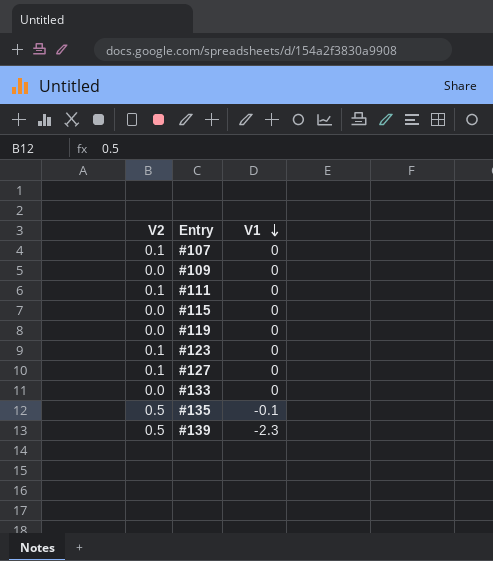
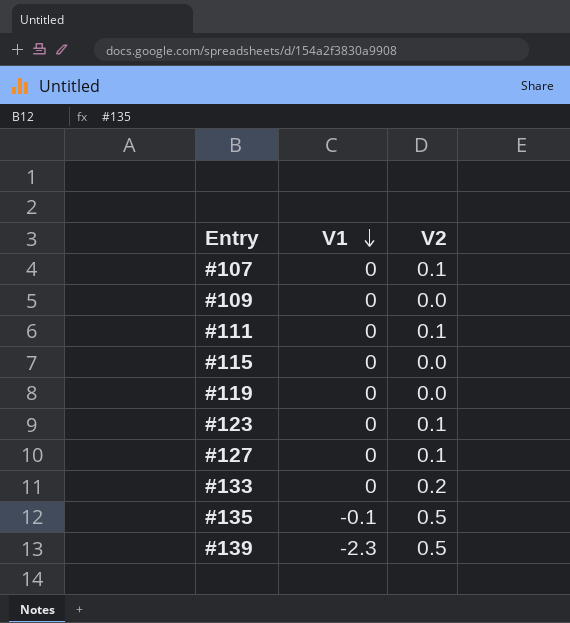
column V2 | position: 1 -> 3
#133 | V2: 0.0 -> 0.2

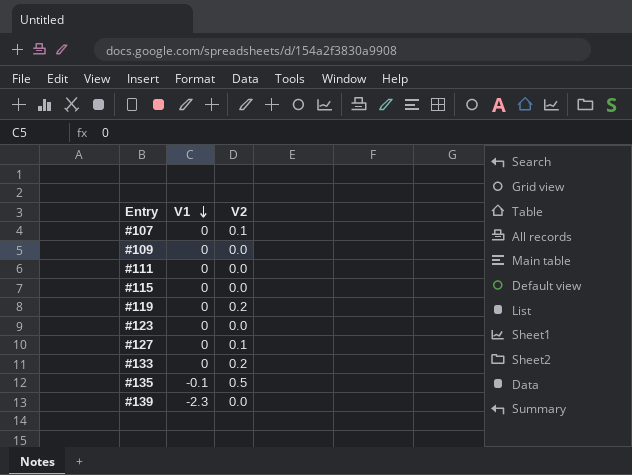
#111 | V2: 0.1 -> 0.0
#119 | V2: 0.0 -> 0.2
#123 | V2: 0.1 -> 0.0
#139 | V2: 0.5 -> 0.0

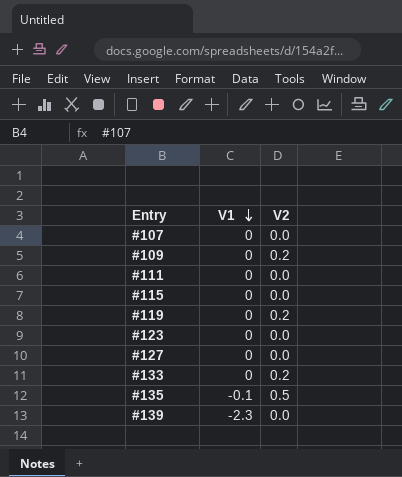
#107 | V2: 0.1 -> 0.0
#109 | V2: 0.0 -> 0.2
#127 | V2: 0.1 -> 0.0

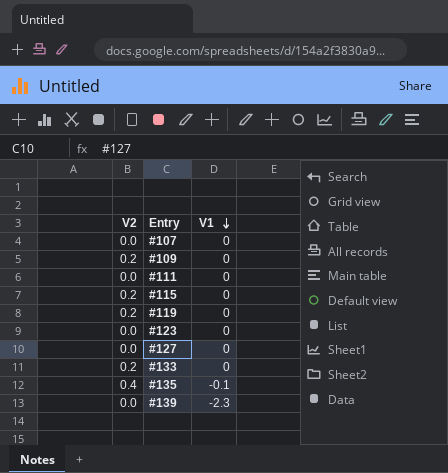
column V2 | position: 3 -> 1
#115 | V2: 0.0 -> 0.2
#135 | V2: 0.5 -> 0.4

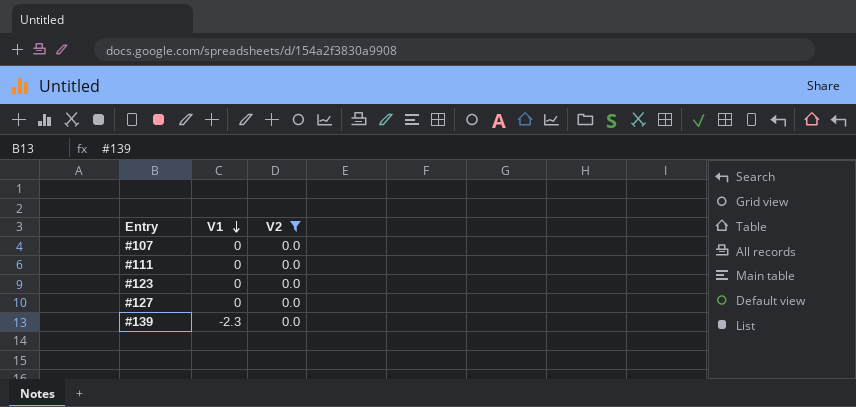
filter: none -> V2 = 0.0
column V2 | position: 1 -> 3

